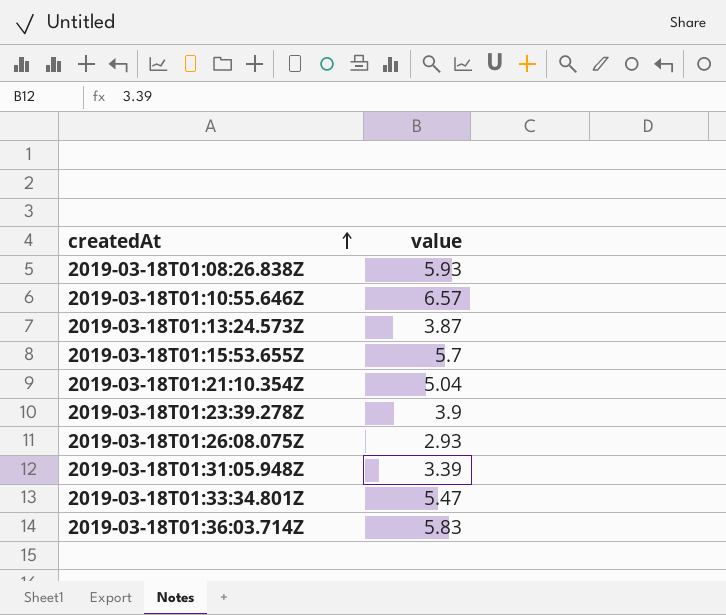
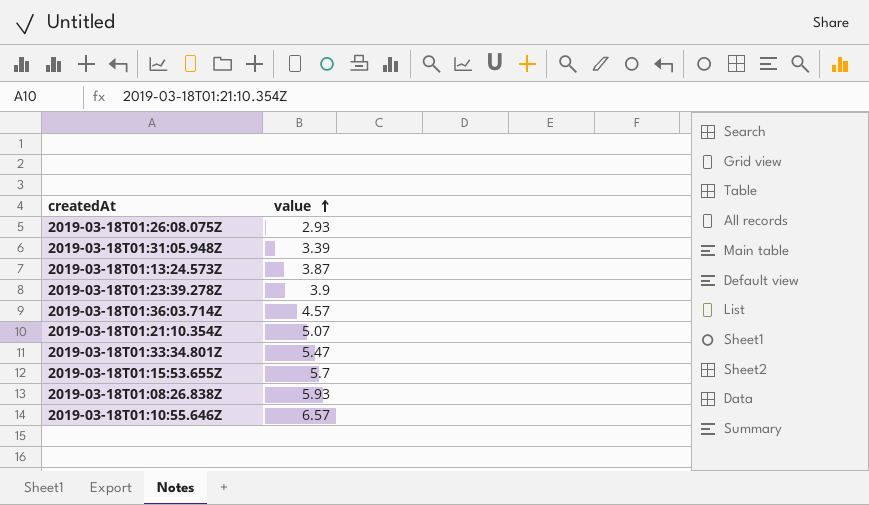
row order: createdAt ascending -> value ascending
2019-03-18T01:36:03.714Z | value: 5.83 -> 4.57
2019-03-18T01:21:10.354Z | value: 5.04 -> 5.07

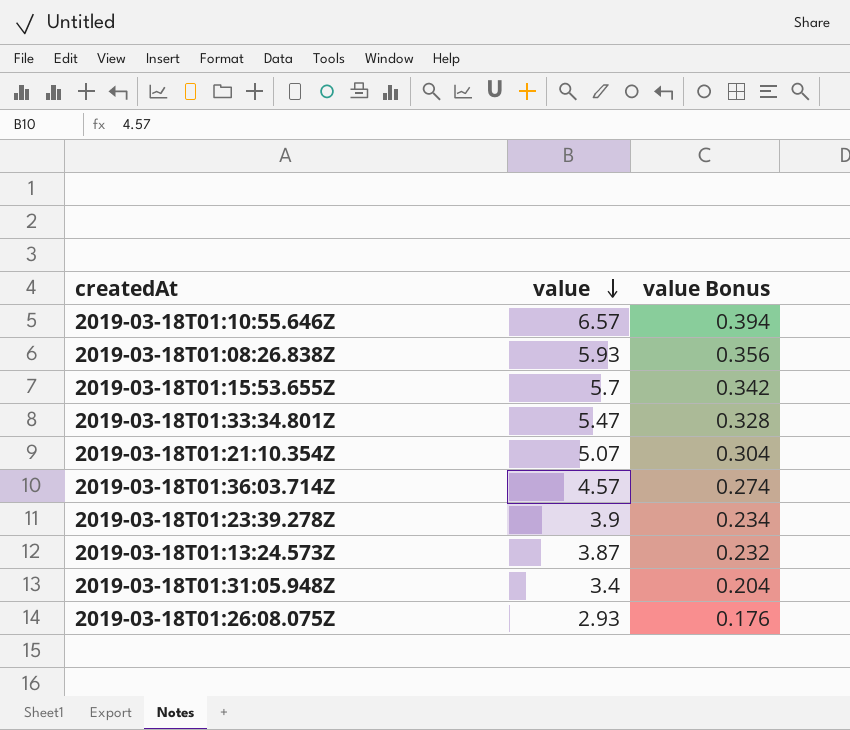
row order: value ascending -> value descending
column value Bonus | formula: none -> [value] * 0.06
2019-03-18T01:31:05.948Z | value: 3.39 -> 3.4

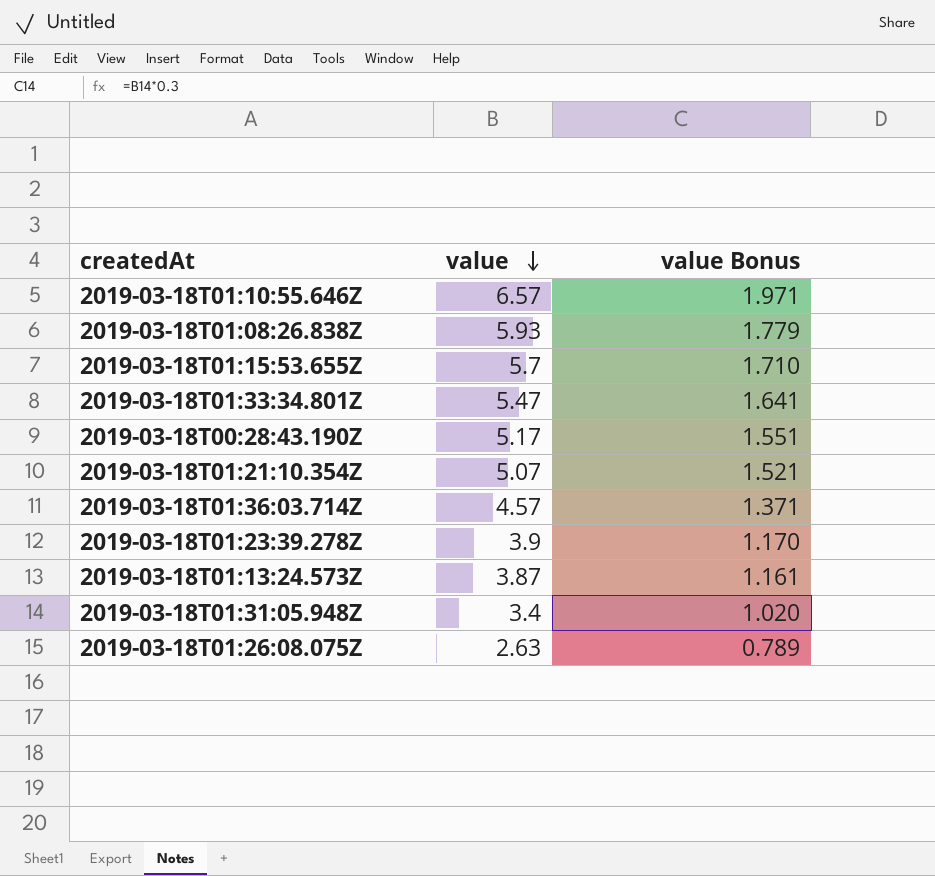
column value Bonus | formula: [value] * 0.06 -> [value] * 0.3
row 2019-03-18T00:28:43.190Z: none -> 5.17 | 1.551
2019-03-18T01:26:08.075Z | value: 2.93 -> 2.63

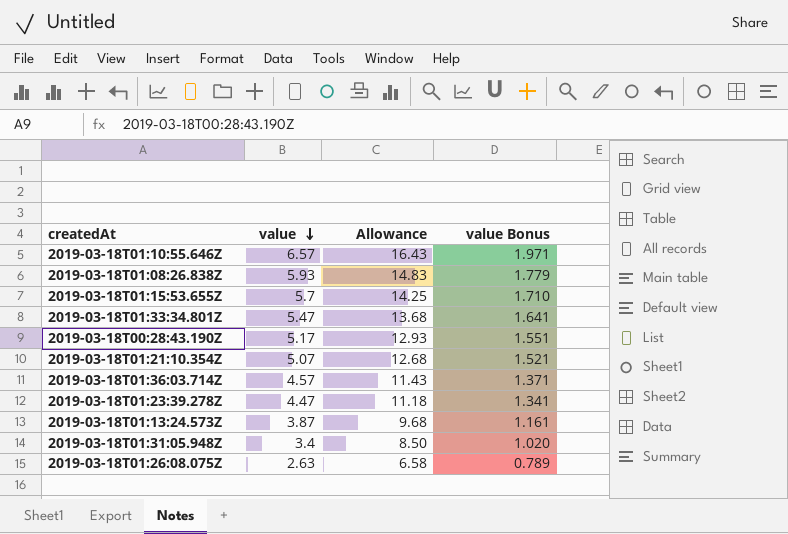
column Allowance | formula: none -> [value] * 2.5
2019-03-18T01:23:39.278Z | value: 3.9 -> 4.47
2019-03-18T01:23:39.278Z | value Bonus: 1.170 -> 1.341

